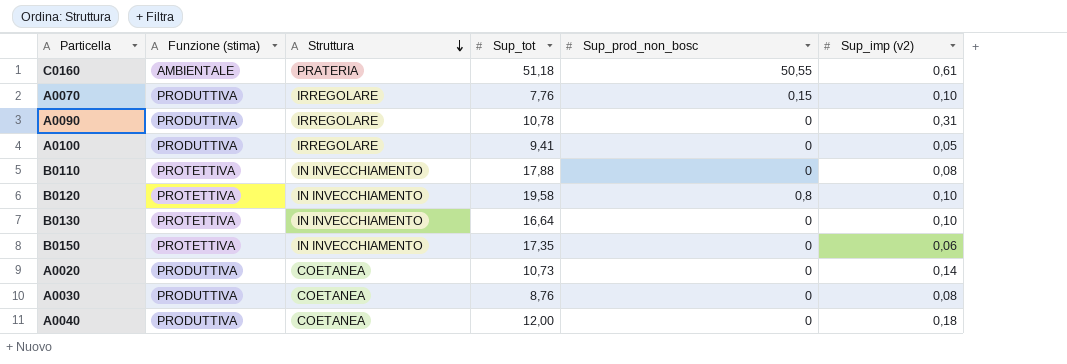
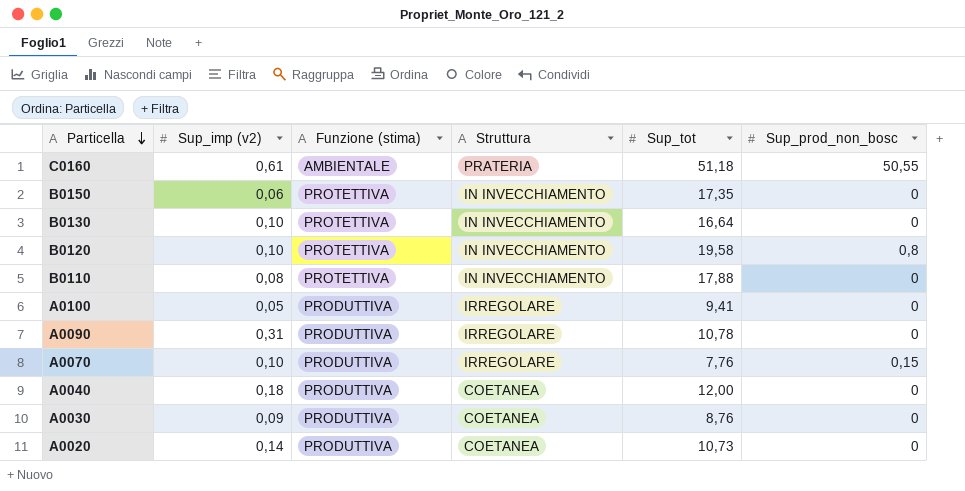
row order: Struttura descending -> Particella descending
column Sup_imp (v2) | position: 6 -> 2
A0030 | Sup_imp (v2): 0,08 -> 0,09

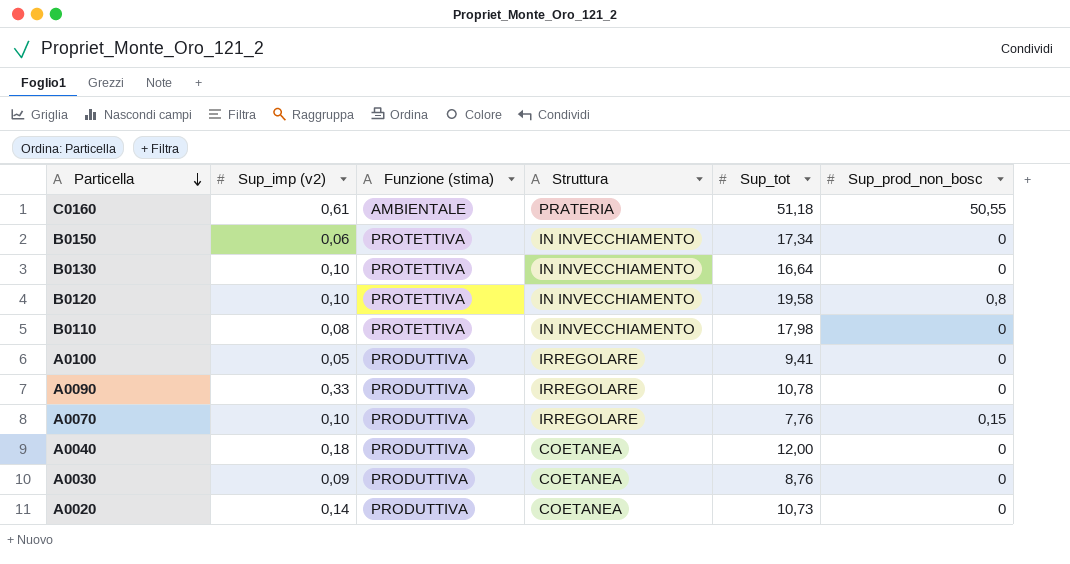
B0150 | Sup_tot: 17,35 -> 17,34
B0110 | Sup_tot: 17,88 -> 17,98
A0090 | Sup_imp (v2): 0,31 -> 0,33

